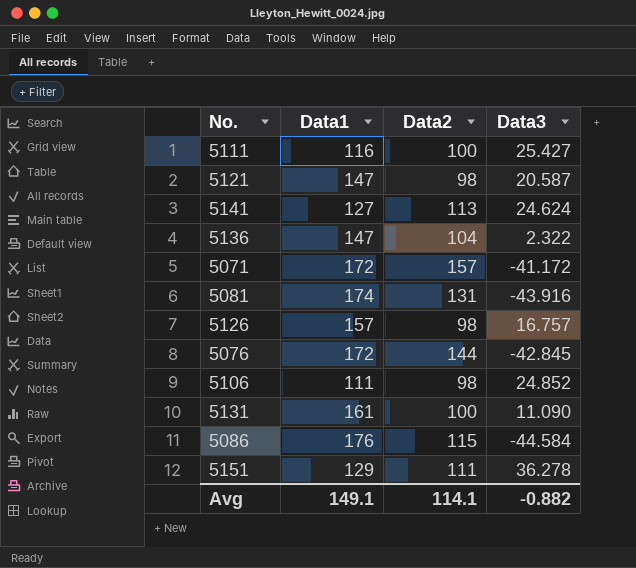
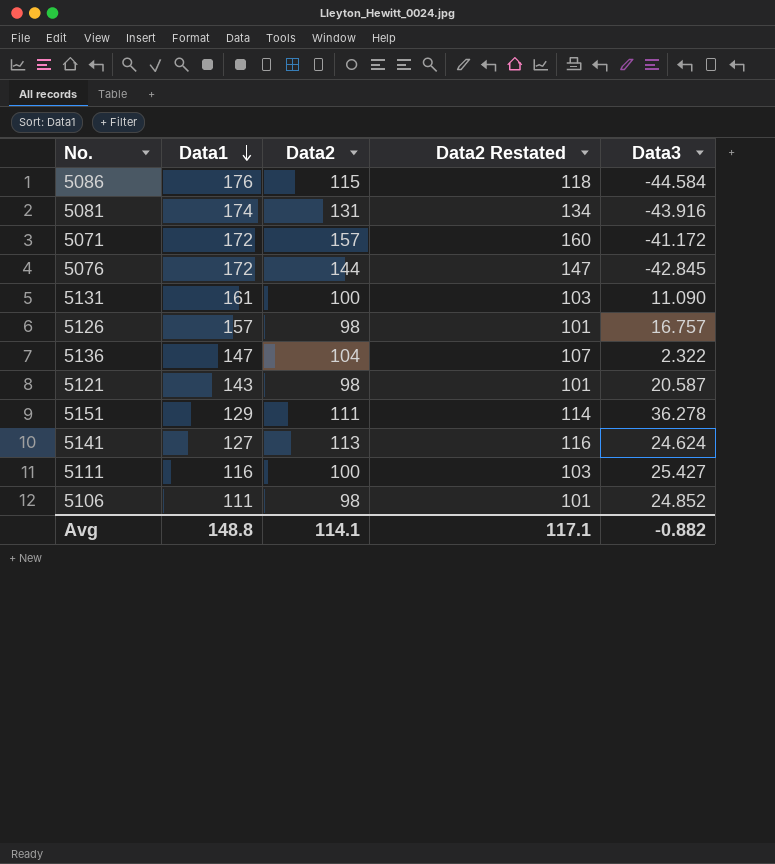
row order: none -> Data1 descending
column Data2 Restated | formula: none -> [Data2] + 3
5121 | Data1: 147 -> 143
Avg | Data1: 149.1 -> 148.8

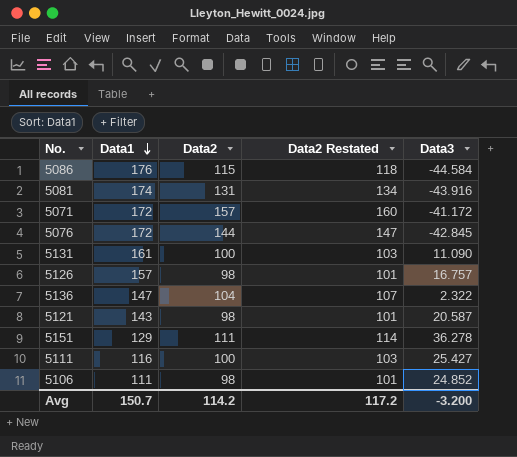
row 5141: 127 | 113 | 116 | 24.624 -> none
Avg | Data1: 148.8 -> 150.7
Avg | Data2: 114.1 -> 114.2
Avg | Data2 Restated: 117.1 -> 117.2
Avg | Data3: -0.882 -> -3.200

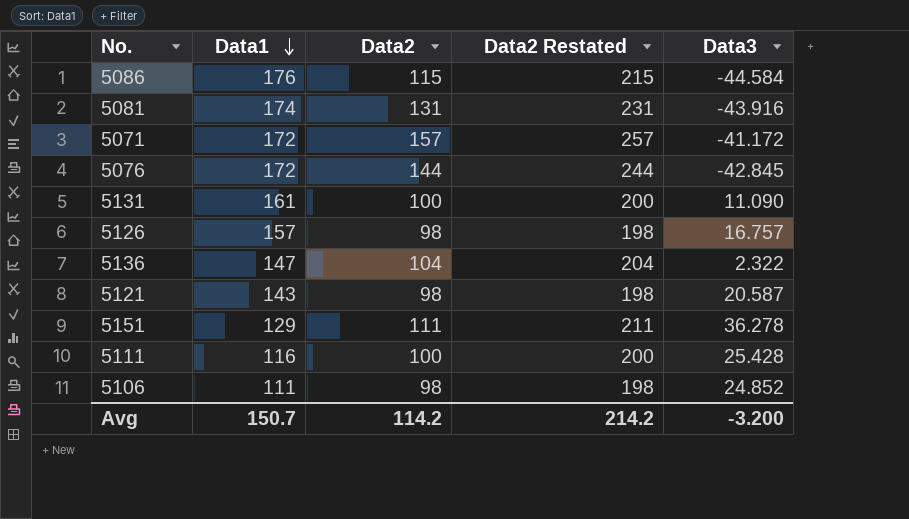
column Data2 Restated | formula: [Data2] + 3 -> [Data2] + 100
5111 | Data3: 25.427 -> 25.428
Avg | Data2 Restated: 117.2 -> 214.2

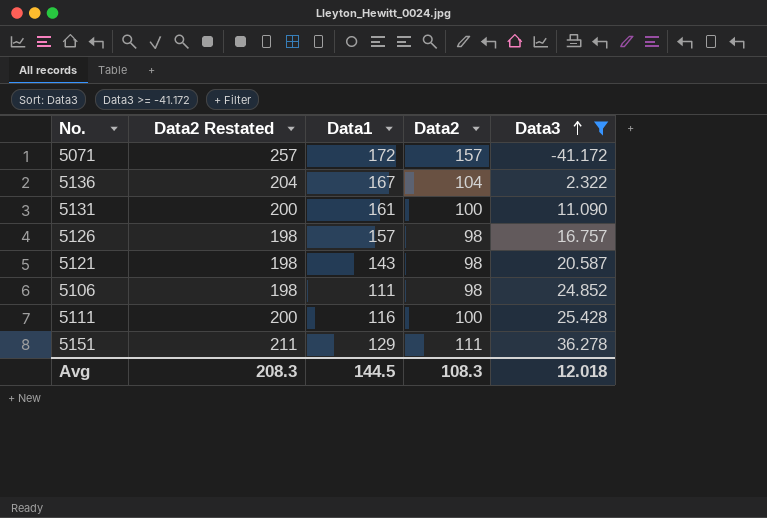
filter: none -> Data3 >= -41.172
row order: Data1 descending -> Data3 ascending
column Data2 Restated | position: 4 -> 2
5136 | Data1: 147 -> 167
Avg | Data2 Restated: 214.2 -> 208.3
Avg | Data1: 150.7 -> 144.5
Avg | Data2: 114.2 -> 108.3
Avg | Data3: -3.200 -> 12.018

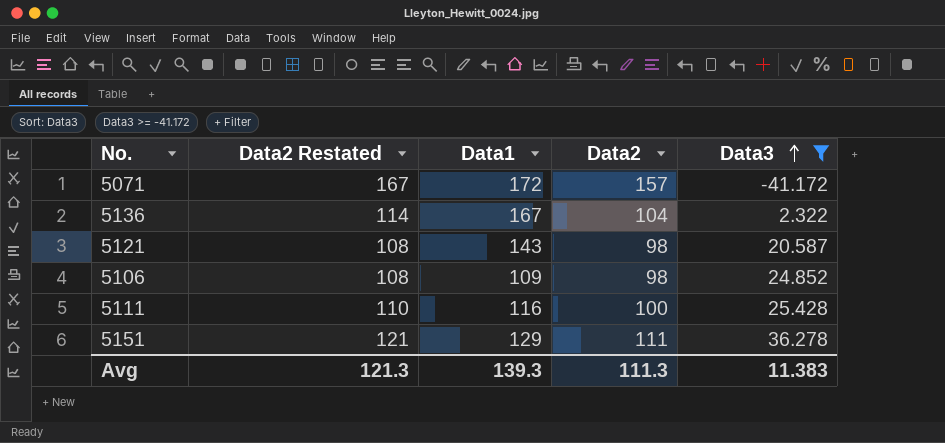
column Data2 Restated | formula: [Data2] + 100 -> [Data2] + 10
row 5131: 200 | 161 | 100 | 11.090 -> none
row 5126: 198 | 157 | 98 | 16.757 -> none
5106 | Data1: 111 -> 109
Avg | Data2 Restated: 208.3 -> 121.3
Avg | Data1: 144.5 -> 139.3
Avg | Data2: 108.3 -> 111.3
Avg | Data3: 12.018 -> 11.383

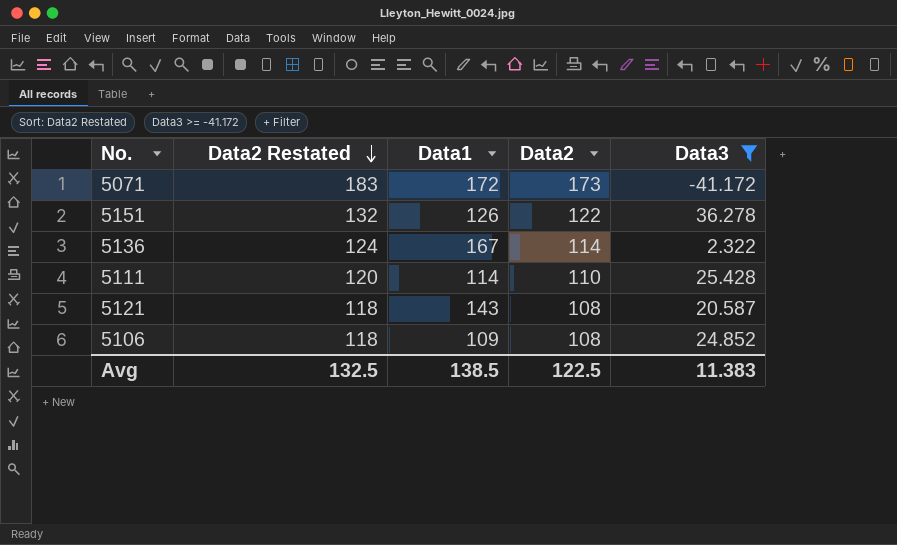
row order: Data3 ascending -> Data2 Restated descending
5071 | Data2 Restated: 167 -> 183
5071 | Data2: 157 -> 173
5151 | Data2 Restated: 121 -> 132
5151 | Data1: 129 -> 126
5151 | Data2: 111 -> 122
5136 | Data2 Restated: 114 -> 124
5136 | Data2: 104 -> 114
5111 | Data2 Restated: 110 -> 120
5111 | Data1: 116 -> 114
5111 | Data2: 100 -> 110
5121 | Data2 Restated: 108 -> 118
5121 | Data2: 98 -> 108
5106 | Data2 Restated: 108 -> 118
5106 | Data2: 98 -> 108
Avg | Data2 Restated: 121.3 -> 132.5
Avg | Data1: 139.3 -> 138.5
Avg | Data2: 111.3 -> 122.5

